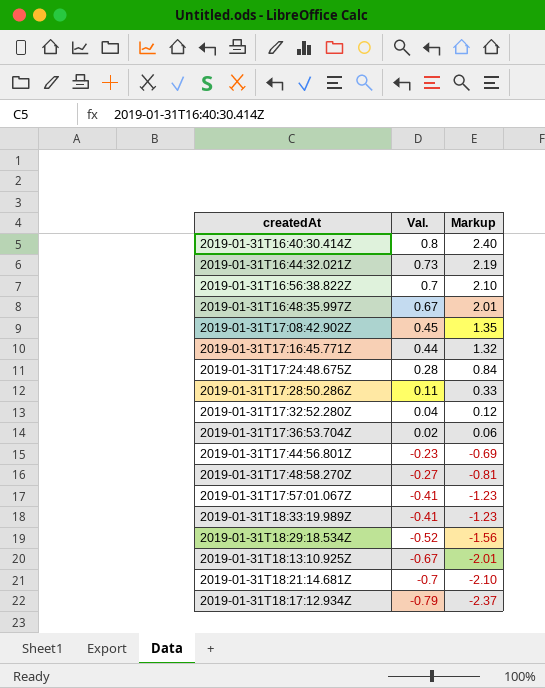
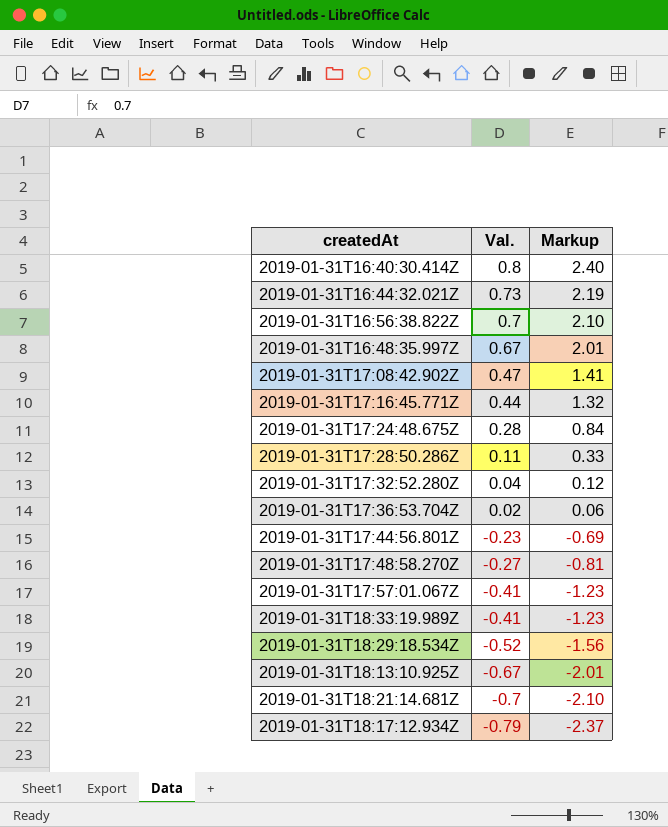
2019-01-31T17:08:42.902Z | Val.: 0.45 -> 0.47
2019-01-31T17:08:42.902Z | Markup: 1.35 -> 1.41

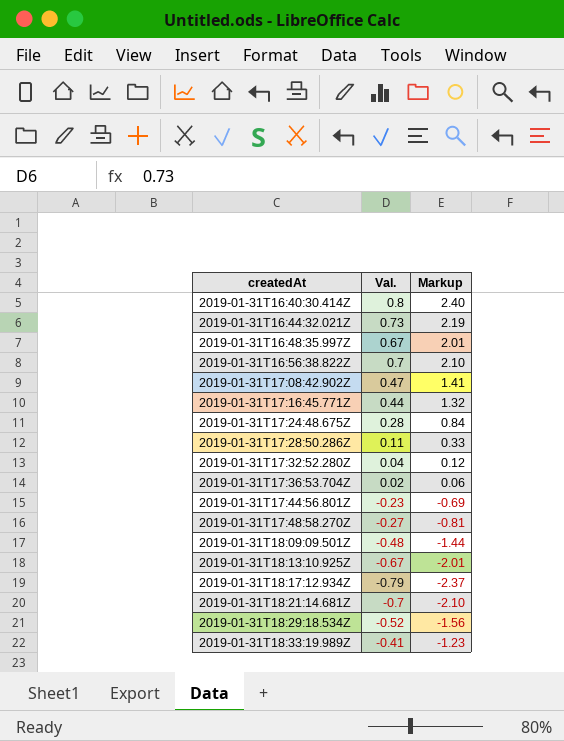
row order: Val. descending -> createdAt ascending
row 2019-01-31T17:57:01.067Z: -0.41 | -1.23 -> none
row 2019-01-31T18:09:09.501Z: none -> -0.48 | -1.44

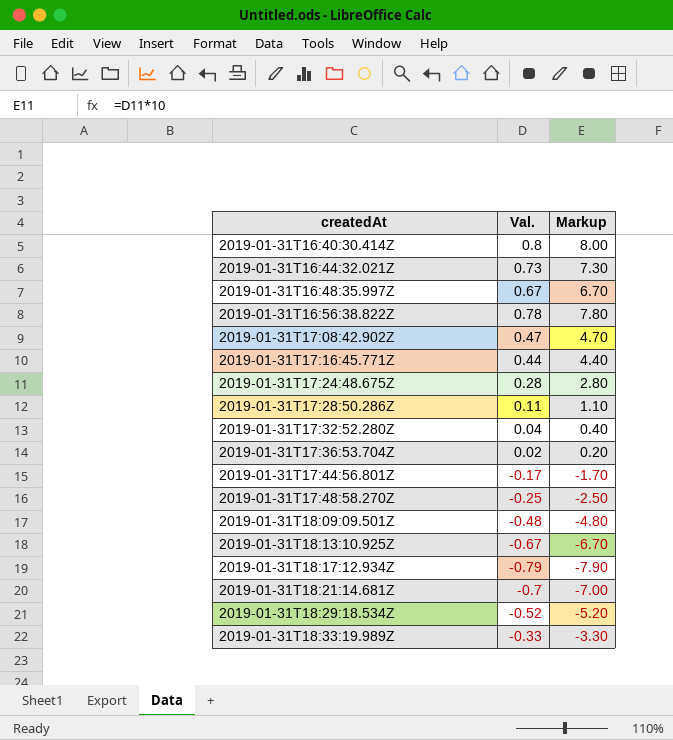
column Markup | formula: [Val.] * 3 -> [Val.] * 10
2019-01-31T16:56:38.822Z | Val.: 0.7 -> 0.78
2019-01-31T17:44:56.801Z | Val.: -0.23 -> -0.17
2019-01-31T17:48:58.270Z | Val.: -0.27 -> -0.25
2019-01-31T18:33:19.989Z | Val.: -0.41 -> -0.33

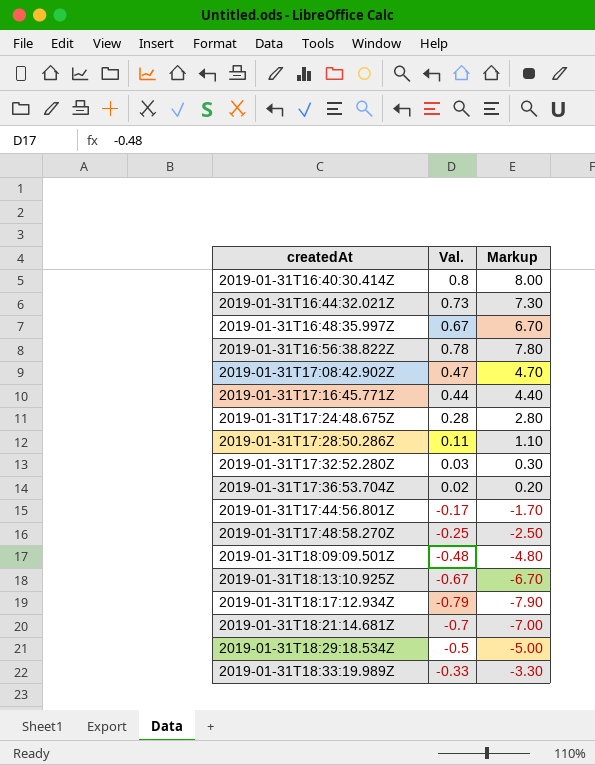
2019-01-31T17:32:52.280Z | Val.: 0.04 -> 0.03
2019-01-31T17:32:52.280Z | Markup: 0.40 -> 0.30
2019-01-31T18:29:18.534Z | Val.: -0.52 -> -0.5
2019-01-31T18:29:18.534Z | Markup: -5.20 -> -5.00

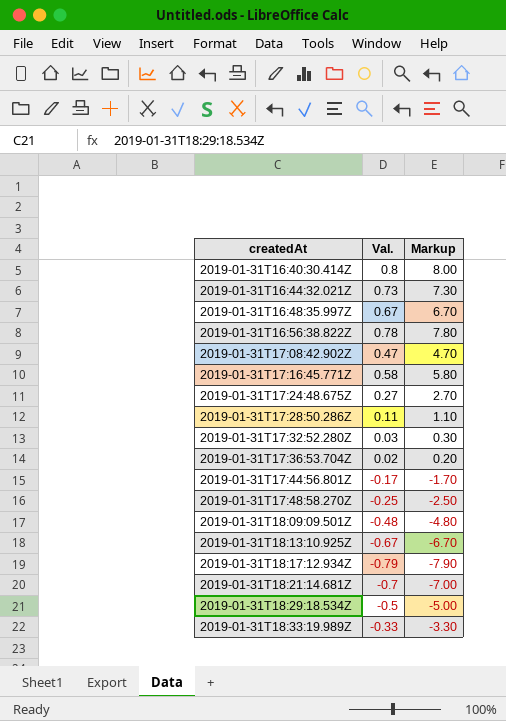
2019-01-31T17:16:45.771Z | Val.: 0.44 -> 0.58
2019-01-31T17:16:45.771Z | Markup: 4.40 -> 5.80
2019-01-31T17:24:48.675Z | Val.: 0.28 -> 0.27
2019-01-31T17:24:48.675Z | Markup: 2.80 -> 2.70

